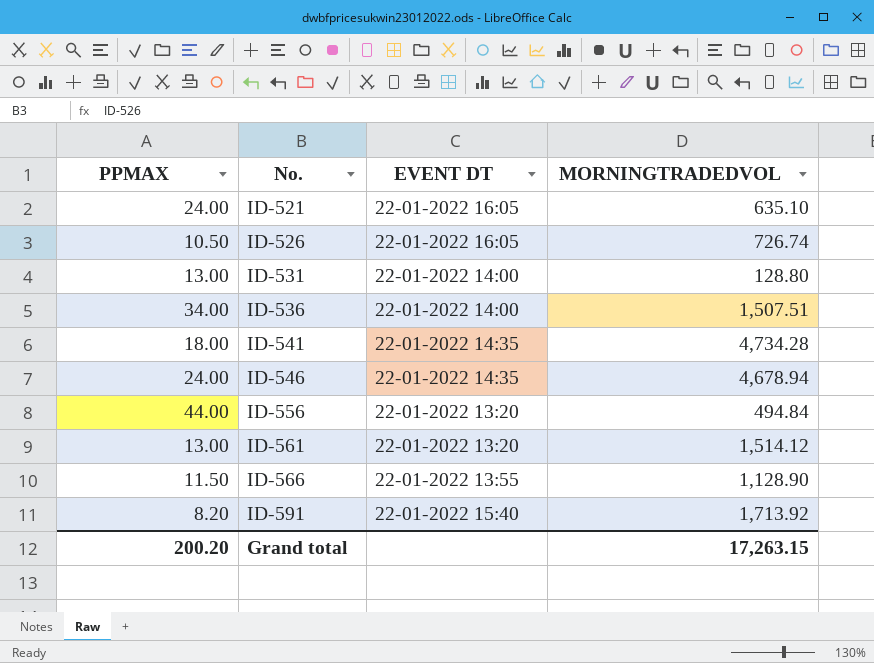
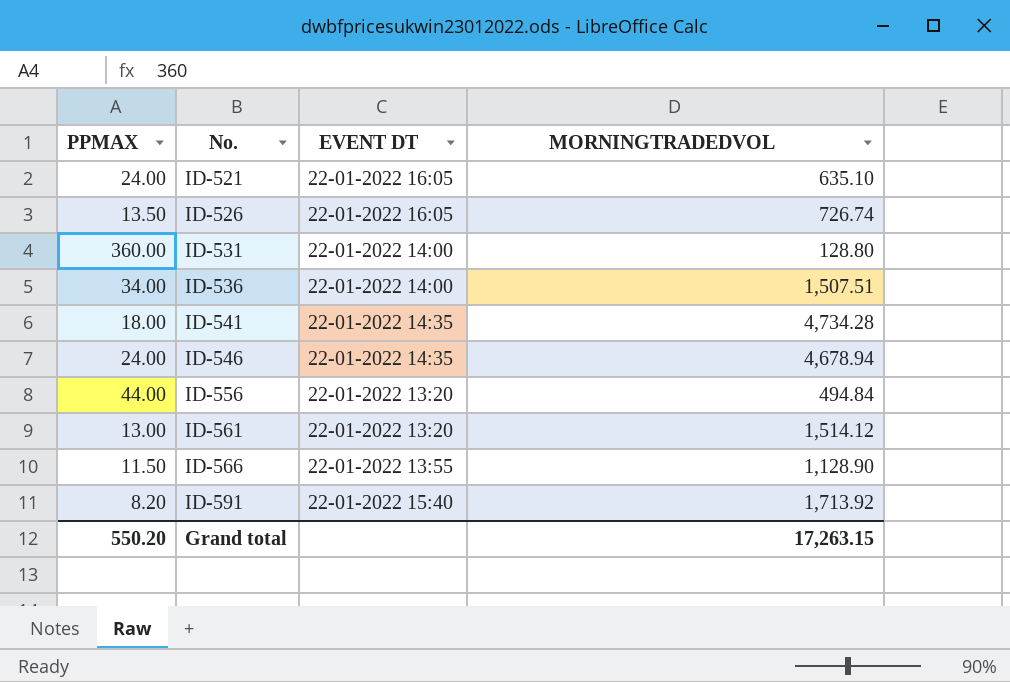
ID-526 | PPMAX: 10.50 -> 13.50
ID-531 | PPMAX: 13.00 -> 360.00
Grand total | PPMAX: 200.20 -> 550.20

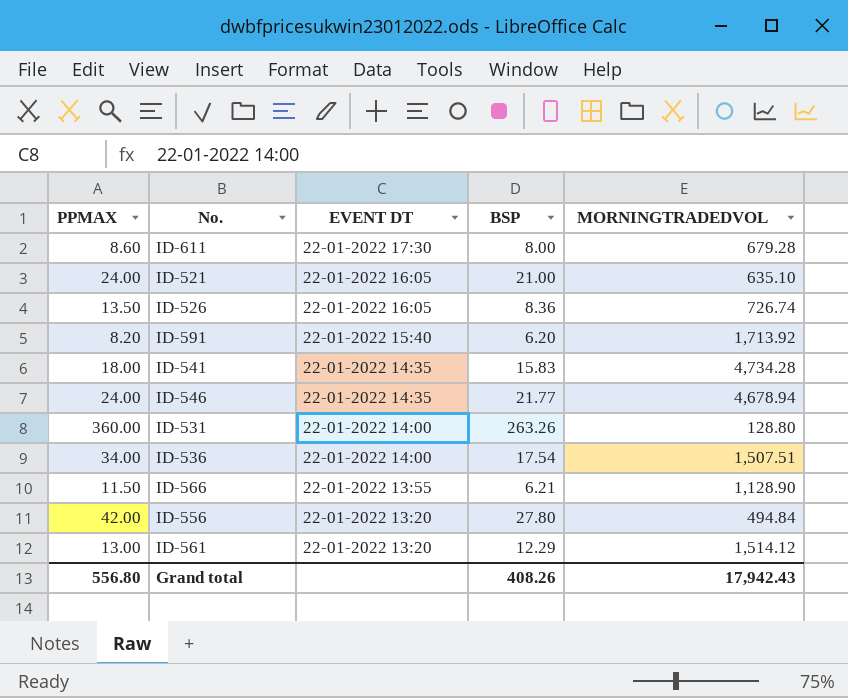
row order: No. ascending -> EVENT DT descending
column BSP | position: none -> 4
row ID-611: none -> 8.60 | 22-01-2022 17:30 | 8.00 | 679.28
ID-556 | PPMAX: 44.00 -> 42.00
Grand total | PPMAX: 550.20 -> 556.80
Grand total | MORNINGTRADEDVOL: 17,263.15 -> 17,942.43

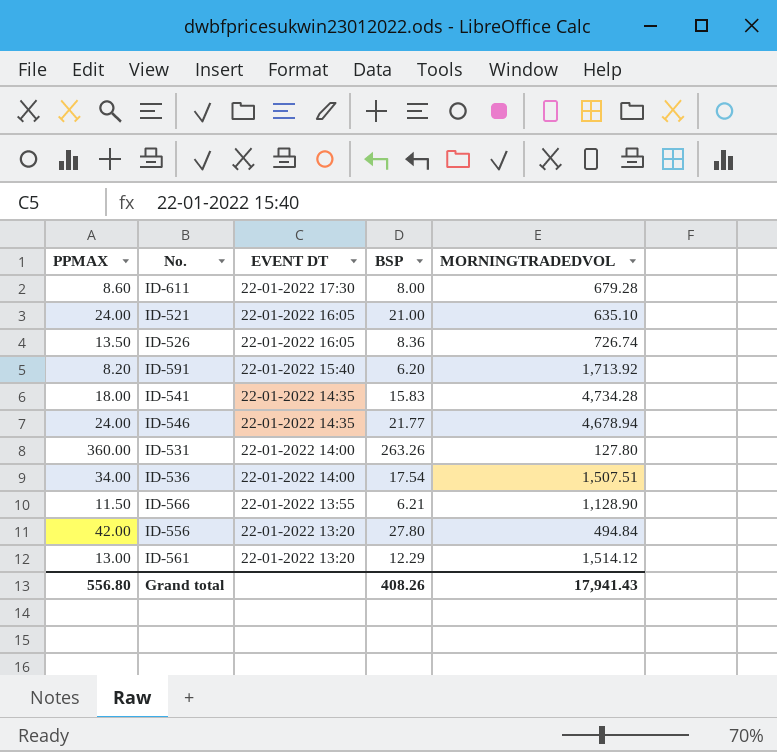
ID-531 | MORNINGTRADEDVOL: 128.80 -> 127.80
Grand total | MORNINGTRADEDVOL: 17,942.43 -> 17,941.43

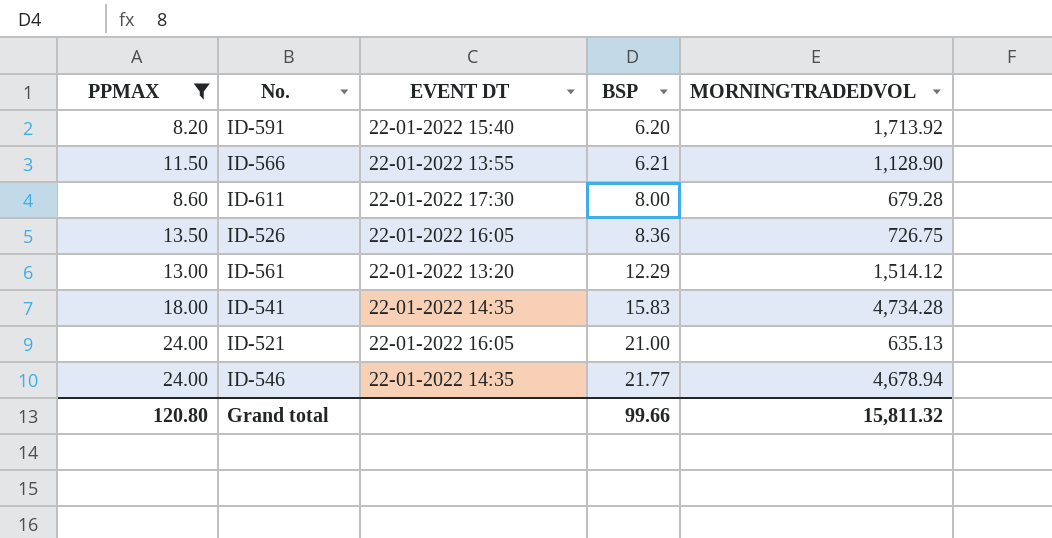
filter: none -> PPMAX <= 24.00
row order: EVENT DT descending -> BSP ascending
ID-526 | MORNINGTRADEDVOL: 726.74 -> 726.75
ID-521 | MORNINGTRADEDVOL: 635.10 -> 635.13
Grand total | PPMAX: 556.80 -> 120.80
Grand total | BSP: 408.26 -> 99.66
Grand total | MORNINGTRADEDVOL: 17,941.43 -> 15,811.32

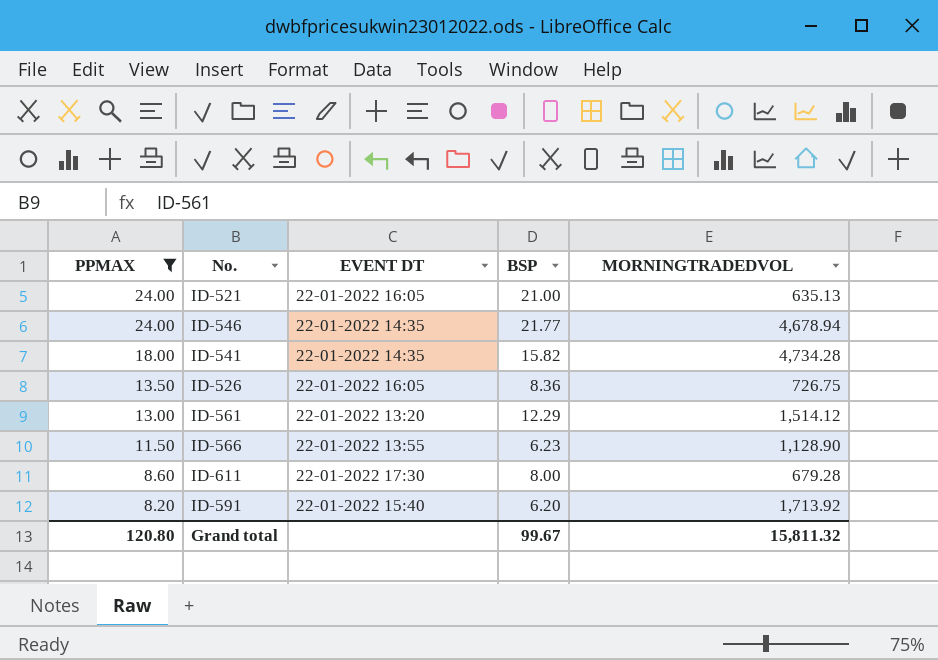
row order: BSP ascending -> PPMAX descending
ID-541 | BSP: 15.83 -> 15.82
ID-566 | BSP: 6.21 -> 6.23
Grand total | BSP: 99.66 -> 99.67

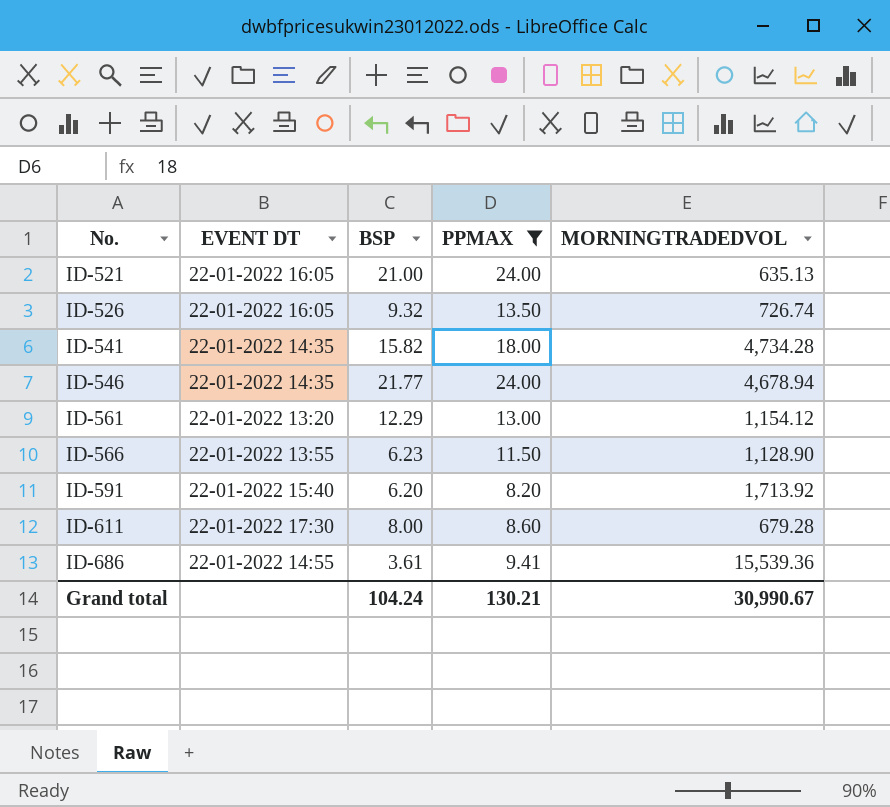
row order: PPMAX descending -> No. ascending
column PPMAX | position: 1 -> 4
ID-526 | BSP: 8.36 -> 9.32
ID-526 | MORNINGTRADEDVOL: 726.75 -> 726.74
ID-561 | MORNINGTRADEDVOL: 1,514.12 -> 1,154.12
row ID-686: none -> 22-01-2022 14:55 | 3.61 | 9.41 | 15,539.36
Grand total | BSP: 99.67 -> 104.24
Grand total | PPMAX: 120.80 -> 130.21
Grand total | MORNINGTRADEDVOL: 15,811.32 -> 30,990.67

